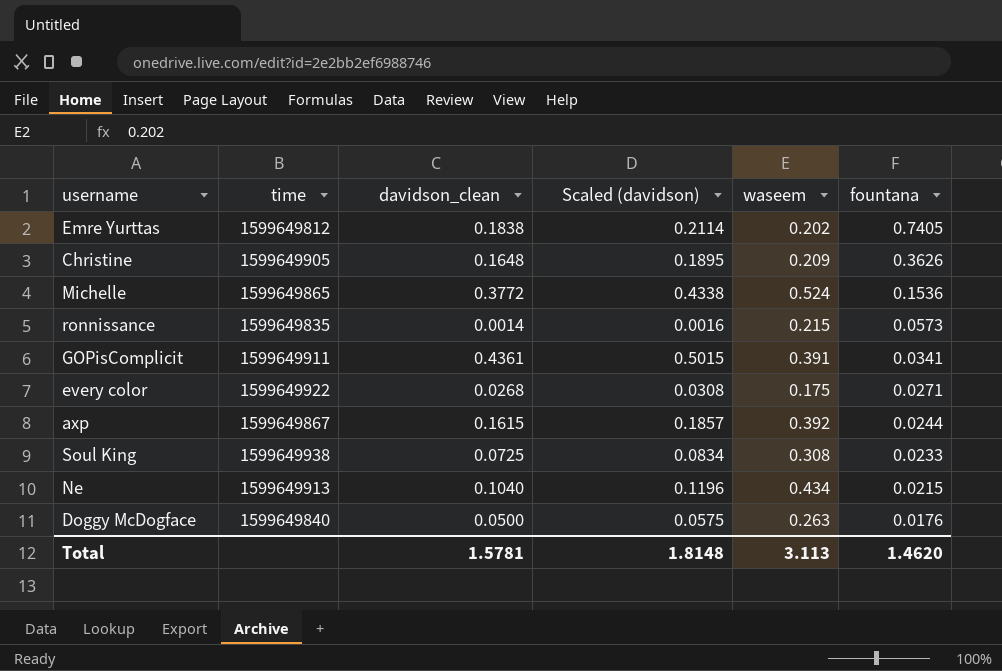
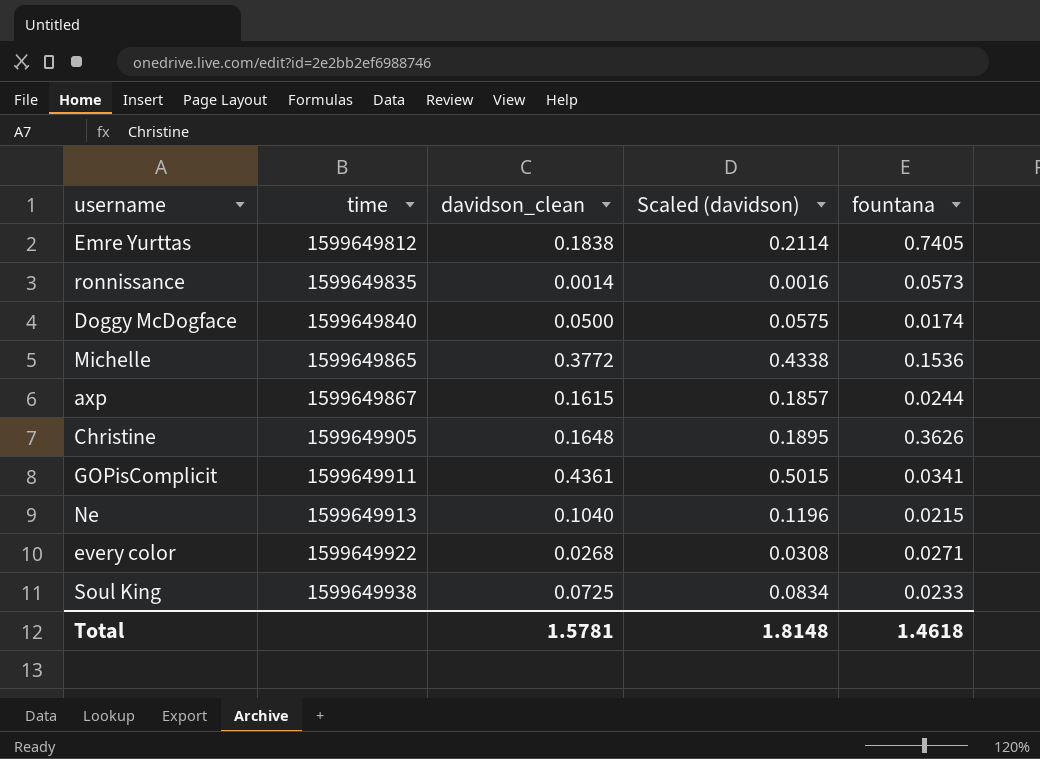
row order: fountana descending -> time ascending
column waseem | position: 5 -> none
Doggy McDogface | fountana: 0.0176 -> 0.0174
Total | fountana: 1.4620 -> 1.4618

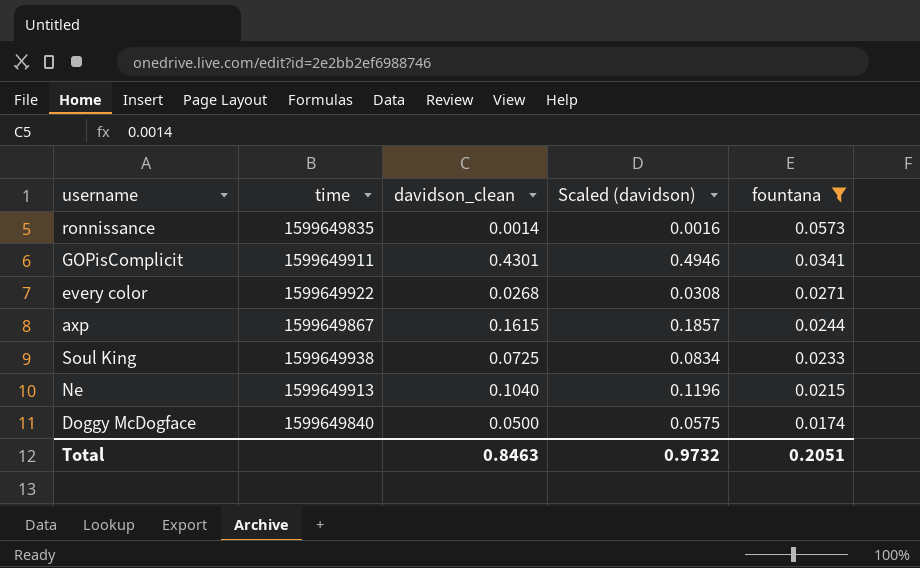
filter: none -> fountana <= 0.0573
row order: time ascending -> fountana descending
GOPisComplicit | davidson_clean: 0.4361 -> 0.4301
GOPisComplicit | Scaled (davidson): 0.5015 -> 0.4946
Total | davidson_clean: 1.5781 -> 0.8463
Total | Scaled (davidson): 1.8148 -> 0.9732
Total | fountana: 1.4618 -> 0.2051

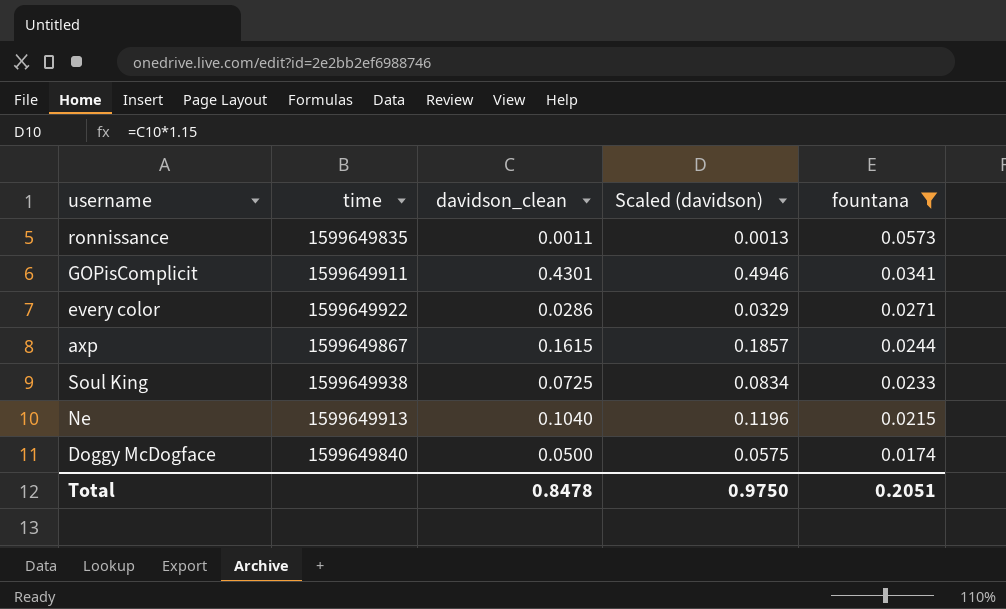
ronnissance | davidson_clean: 0.0014 -> 0.0011
ronnissance | Scaled (davidson): 0.0016 -> 0.0013
every color | davidson_clean: 0.0268 -> 0.0286
every color | Scaled (davidson): 0.0308 -> 0.0329
Total | davidson_clean: 0.8463 -> 0.8478
Total | Scaled (davidson): 0.9732 -> 0.9750

